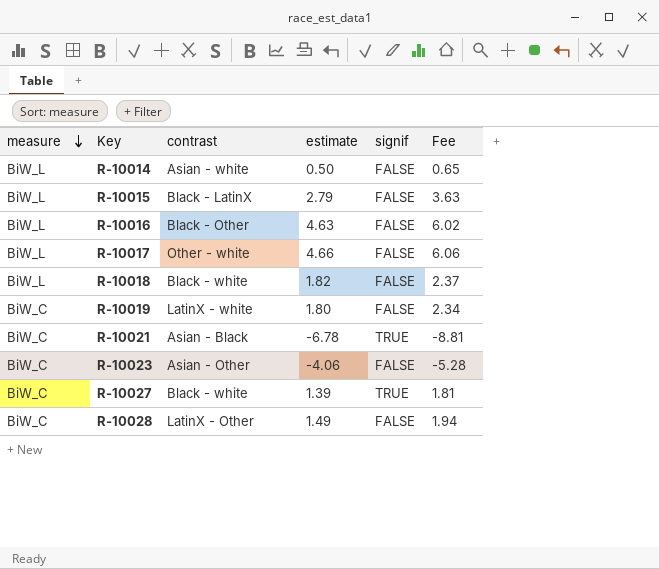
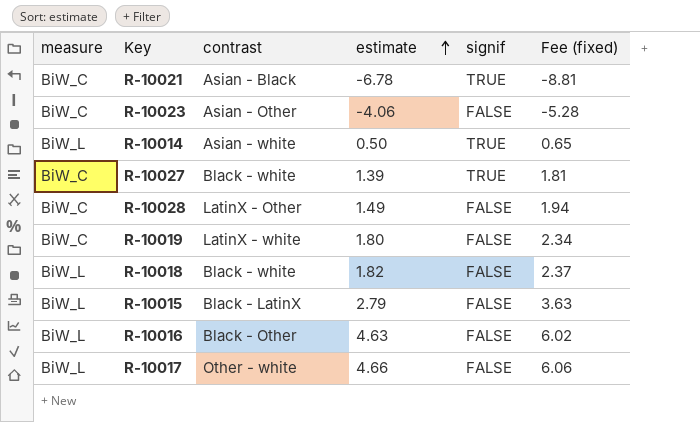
row order: measure descending -> estimate ascending
column name: Fee -> Fee (fixed)
R-10014 | signif: FALSE -> TRUE

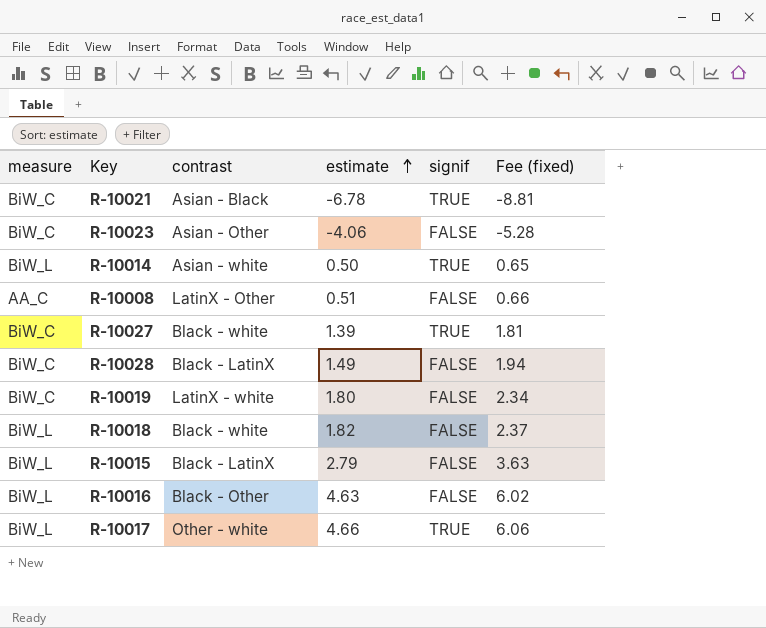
row R-10008: none -> AA_C | LatinX - Other | 0.51 | FALSE | 0.66
R-10028 | contrast: LatinX - Other -> Black - LatinX
R-10017 | signif: FALSE -> TRUE

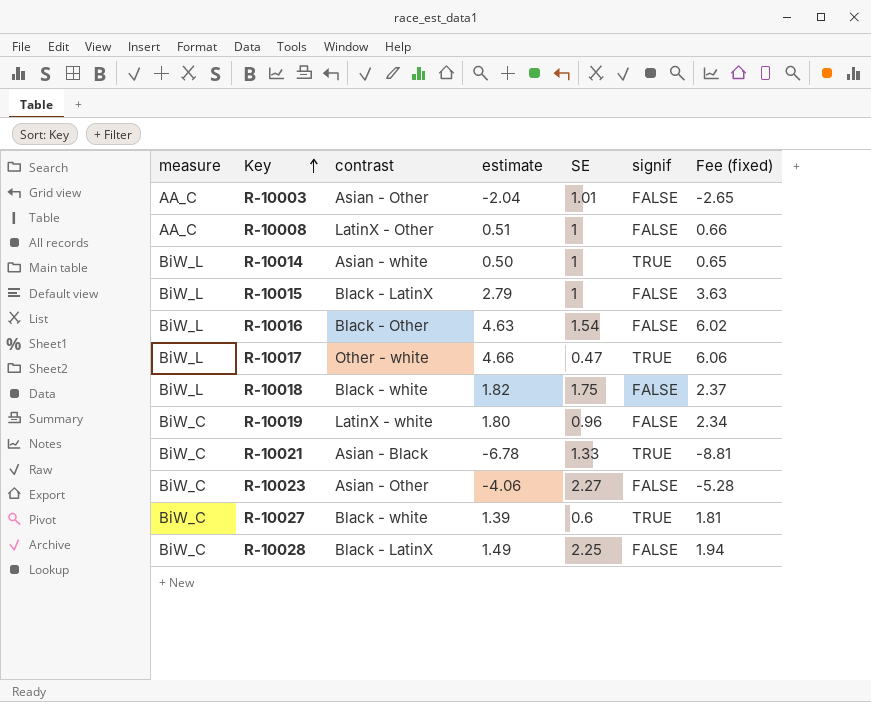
row order: estimate ascending -> Key ascending
column SE | position: none -> 5
row R-10003: none -> AA_C | Asian - Other | -2.04 | 1.01 | FALSE | -2.65

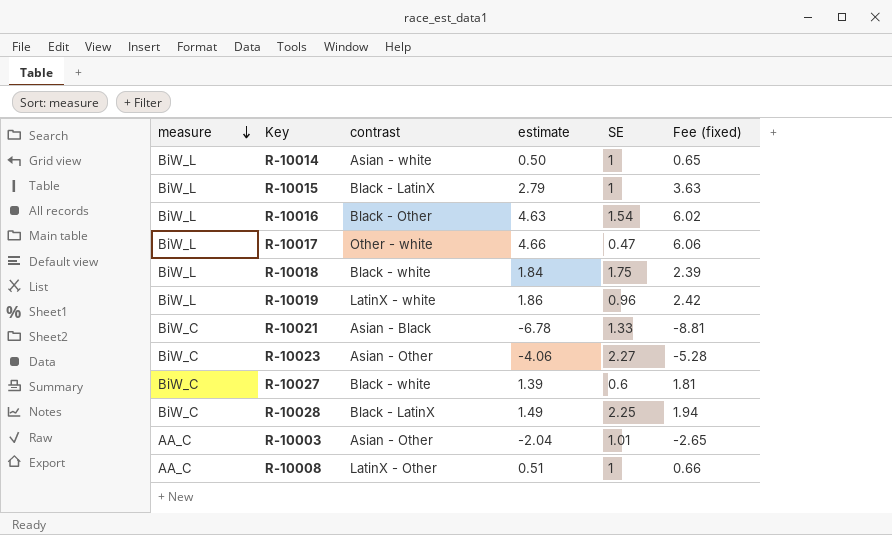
row order: Key ascending -> measure descending
column signif | position: 6 -> none
R-10018 | estimate: 1.82 -> 1.84
R-10018 | Fee (fixed): 2.37 -> 2.39
R-10019 | measure: BiW_C -> BiW_L
R-10019 | estimate: 1.80 -> 1.86
R-10019 | Fee (fixed): 2.34 -> 2.42

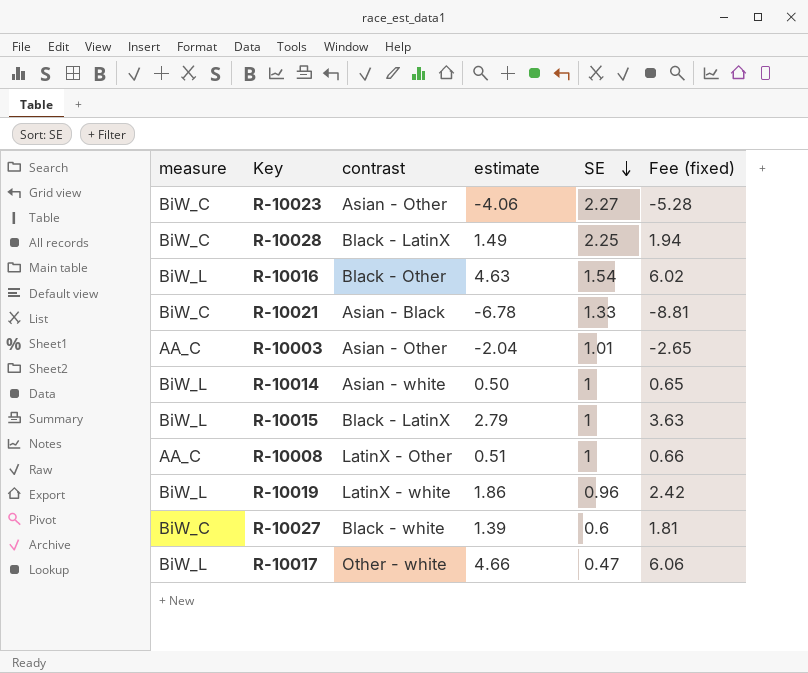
row order: measure descending -> SE descending
row R-10018: BiW_L | Black - white | 1.84 | 1.75 | 2.39 -> none

